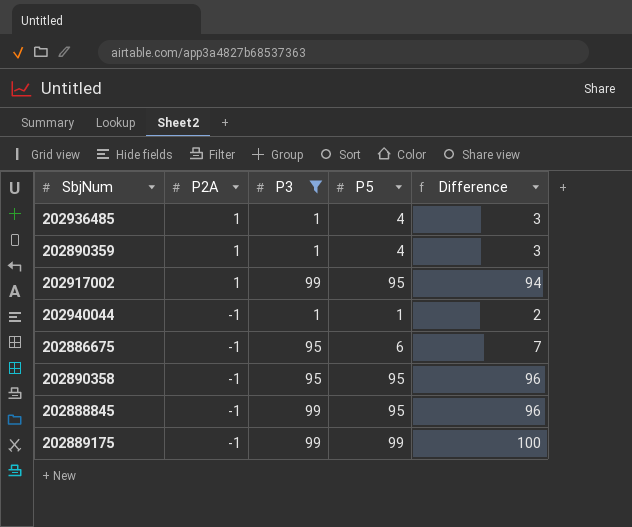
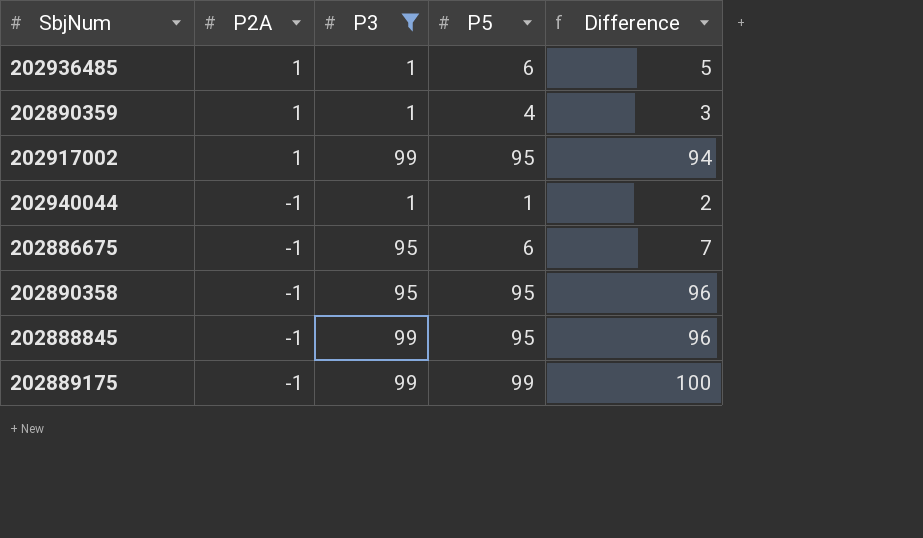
202936485 | P5: 4 -> 6
202936485 | Difference: 3 -> 5

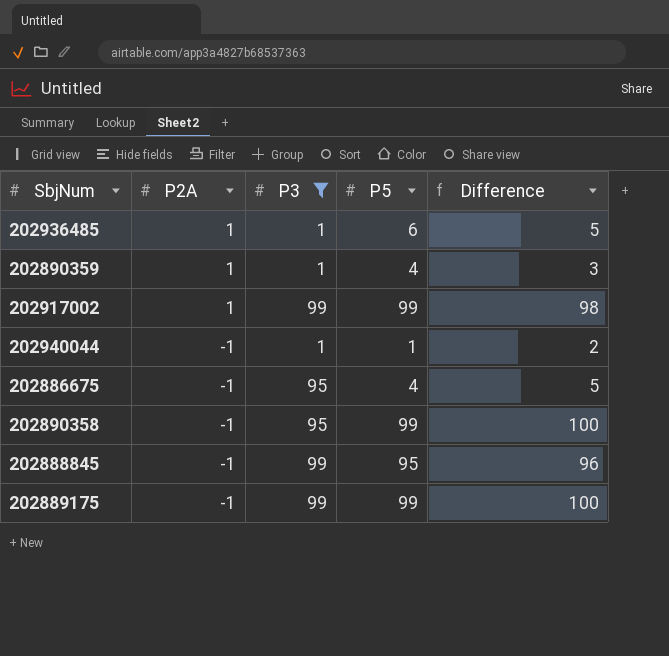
202917002 | P5: 95 -> 99
202917002 | Difference: 94 -> 98
202886675 | P5: 6 -> 4
202886675 | Difference: 7 -> 5
202890358 | P5: 95 -> 99
202890358 | Difference: 96 -> 100

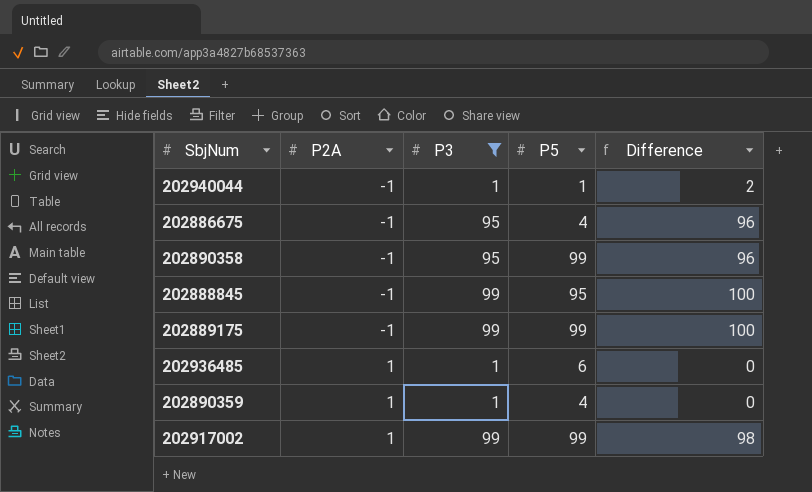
row order: P2A descending -> P2A ascending
column Difference | formula: [P5] - [P2A] -> [P3] - [P2A]

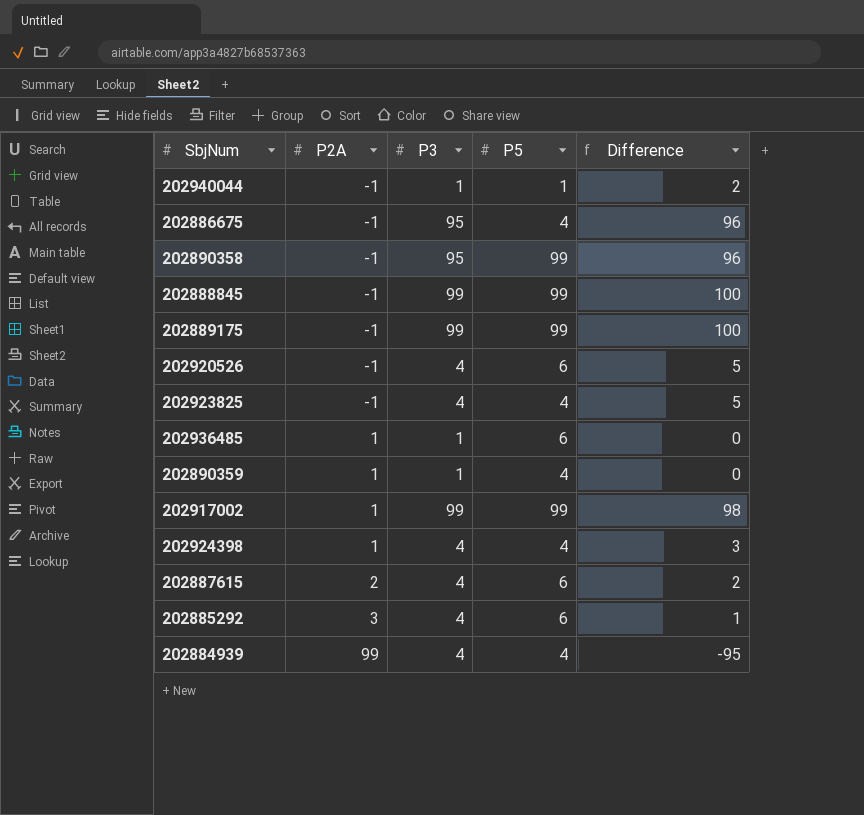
filter: P3 != 4 -> none
202888845 | P5: 95 -> 99

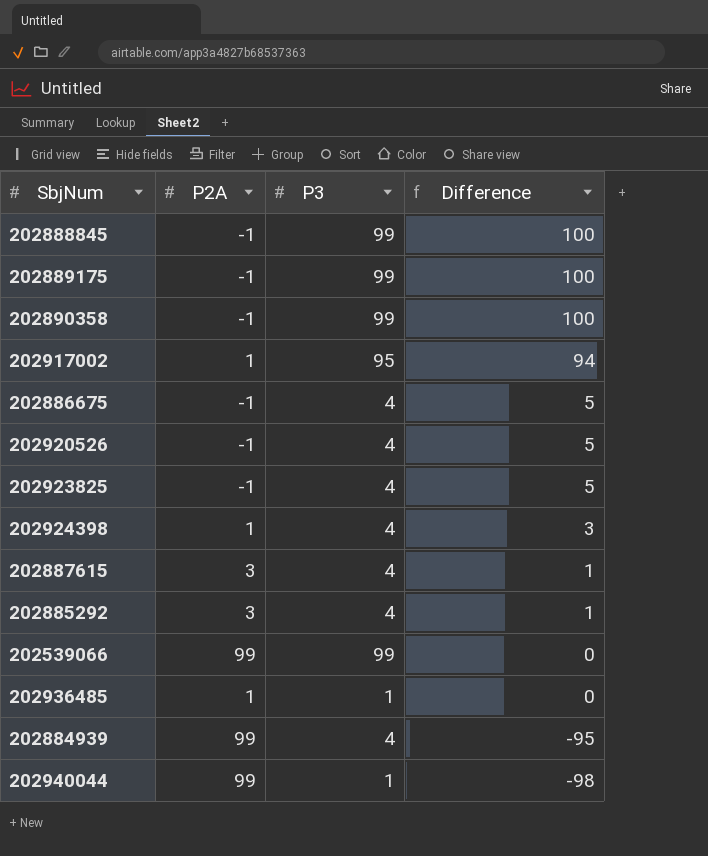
row order: P2A ascending -> Difference descending
column P5 | position: 4 -> none
row 202890359: 1 | 1 | 4 | 0 -> none
202890358 | P3: 95 -> 99
202890358 | Difference: 96 -> 100
202917002 | P3: 99 -> 95
202917002 | Difference: 98 -> 94
202886675 | P3: 95 -> 4
202886675 | Difference: 96 -> 5
202887615 | P2A: 2 -> 3
202887615 | Difference: 2 -> 1
row 202539066: none -> 99 | 99 | 0
202940044 | P2A: -1 -> 99
202940044 | Difference: 2 -> -98

